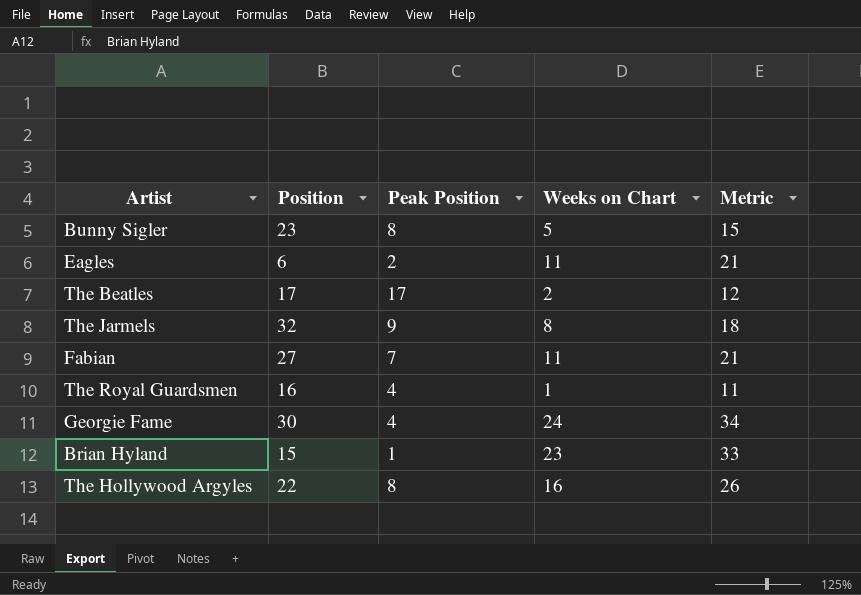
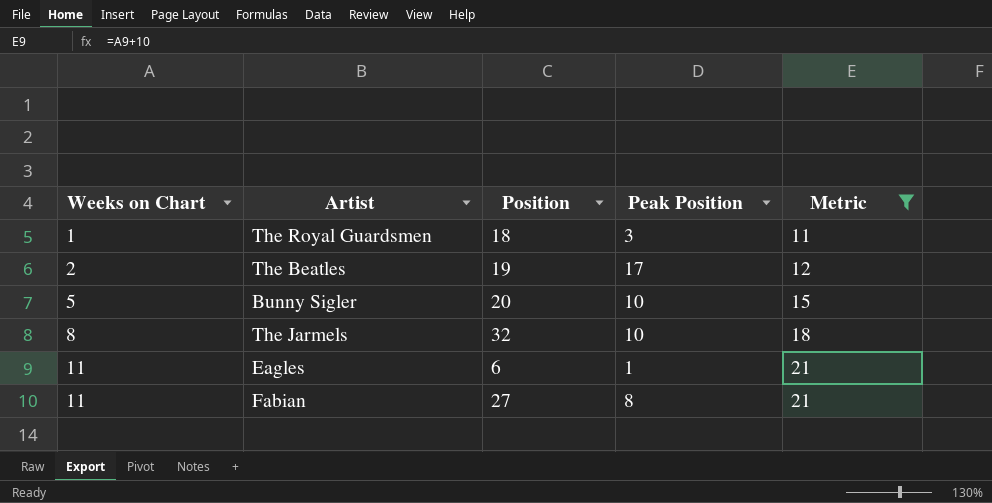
filter: none -> Metric <= 21
row order: none -> Weeks on Chart ascending
column Weeks on Chart | position: 4 -> 1
The Royal Guardsmen | Position: 16 -> 18
The Royal Guardsmen | Peak Position: 4 -> 3
The Beatles | Position: 17 -> 19
Bunny Sigler | Position: 23 -> 20
Bunny Sigler | Peak Position: 8 -> 10
The Jarmels | Peak Position: 9 -> 10
Eagles | Peak Position: 2 -> 1
Fabian | Peak Position: 7 -> 8

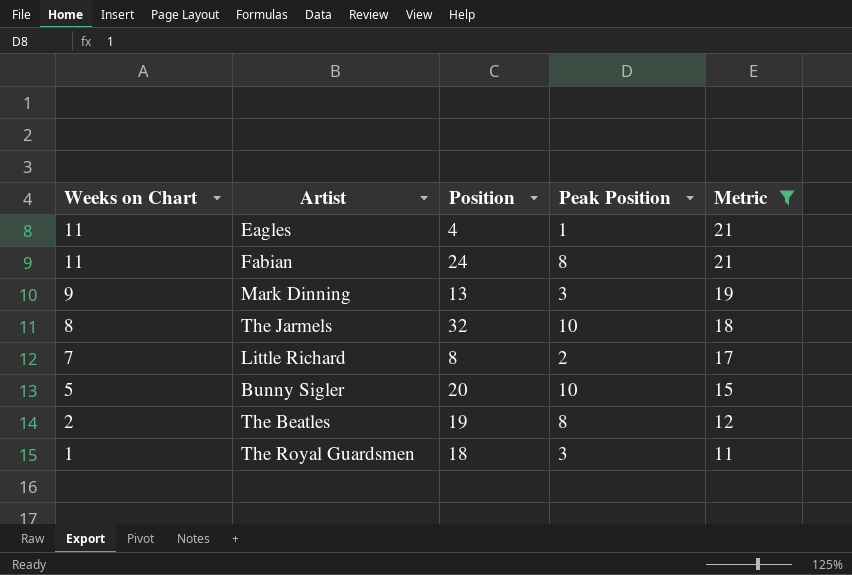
row order: Weeks on Chart ascending -> Weeks on Chart descending
Eagles | Position: 6 -> 4
Fabian | Position: 27 -> 24
row Mark Dinning: none -> 9 | 13 | 3 | 19
row Little Richard: none -> 7 | 8 | 2 | 17
The Beatles | Peak Position: 17 -> 8

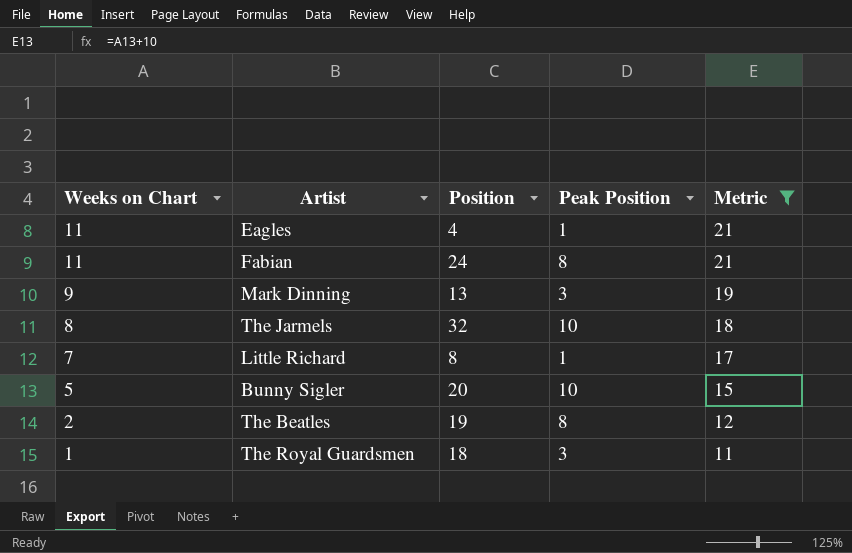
Little Richard | Peak Position: 2 -> 1

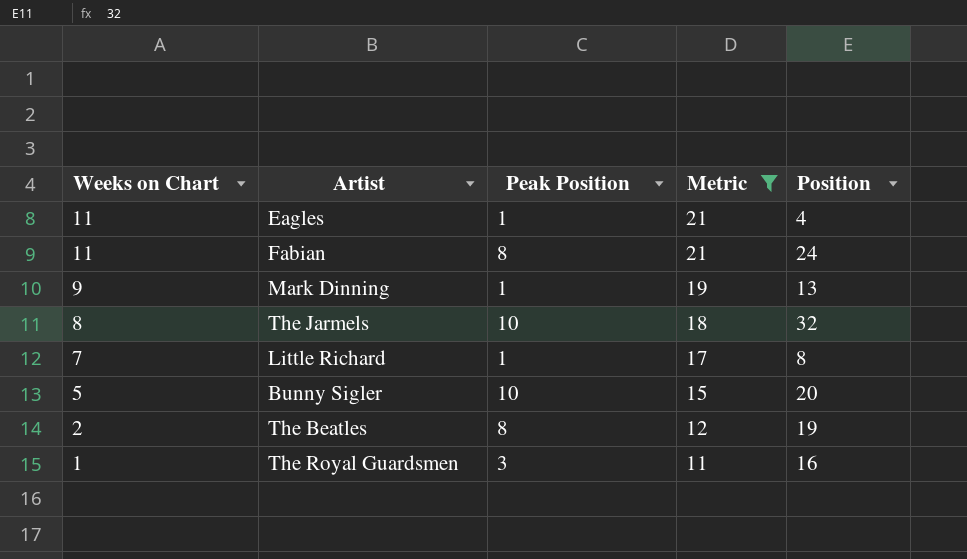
column Position | position: 3 -> 5
Mark Dinning | Peak Position: 3 -> 1
The Royal Guardsmen | Position: 18 -> 16

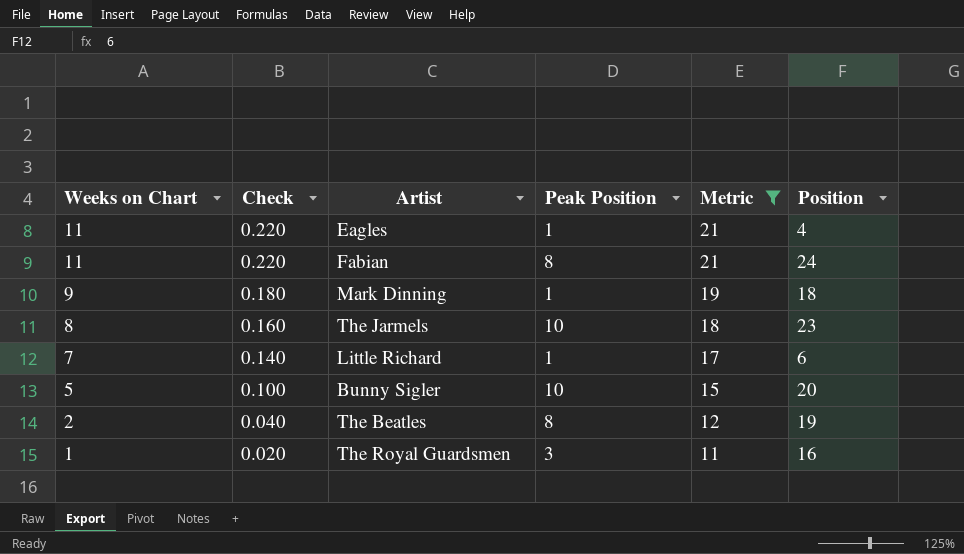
column Check | formula: none -> [Weeks on Chart] * 0.02
Mark Dinning | Position: 13 -> 18
The Jarmels | Position: 32 -> 23
Little Richard | Position: 8 -> 6

